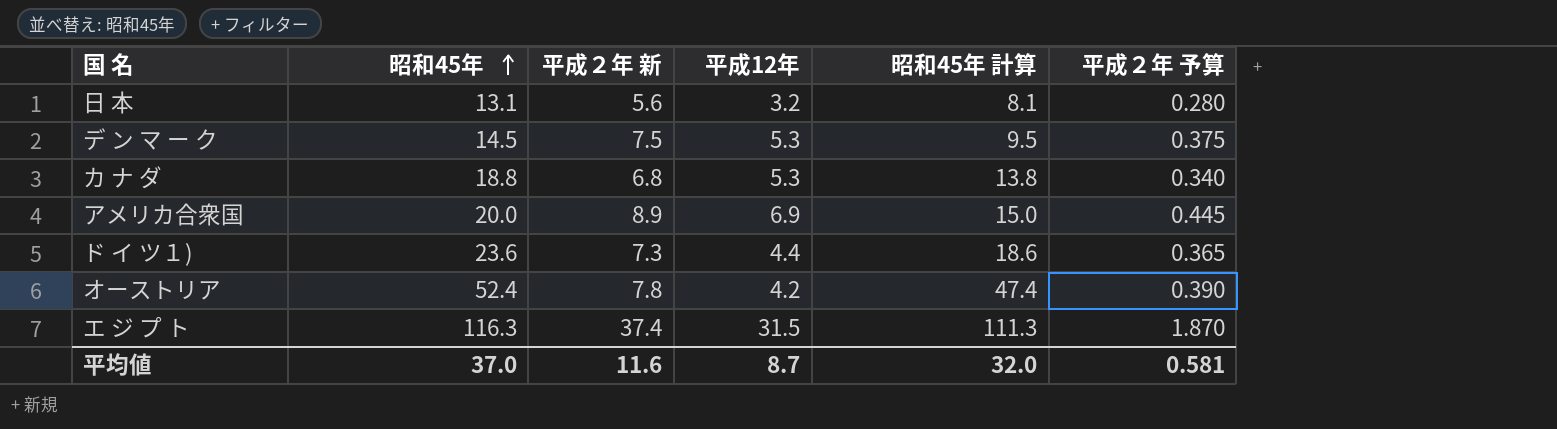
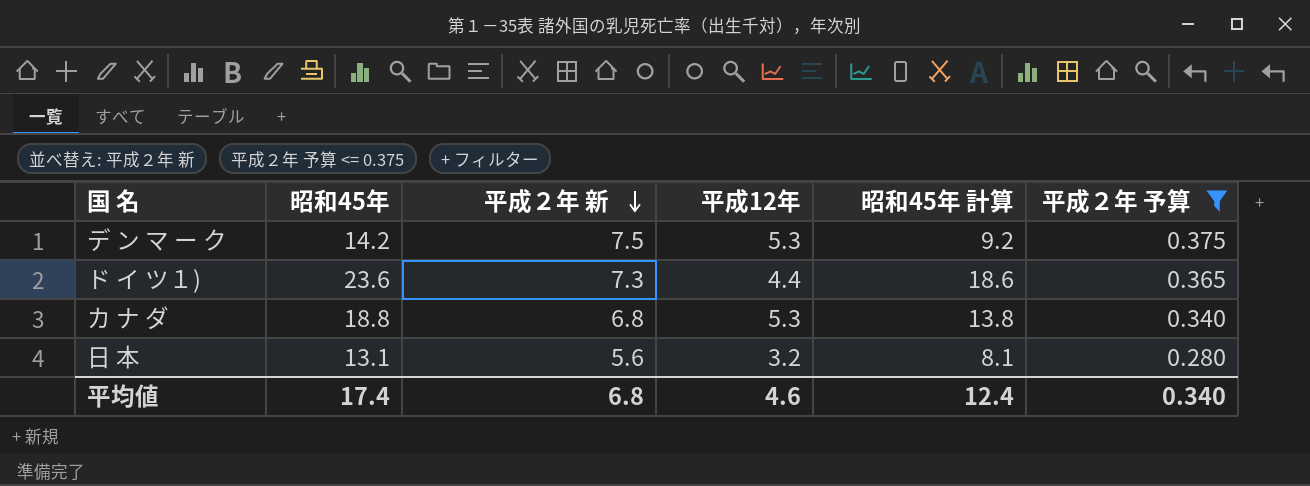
filter: none -> 平成２年 予算 <= 0.375
row order: 昭和45年 ascending -> 平成２年 新 descending
デ ン マ ー ク | 昭和45年: 14.5 -> 14.2
デ ン マ ー ク | 昭和45年 計算: 9.5 -> 9.2
平均値 | 昭和45年: 37.0 -> 17.4
平均値 | 平成２年 新: 11.6 -> 6.8
平均値 | 平成12年: 8.7 -> 4.6
平均値 | 昭和45年 計算: 32.0 -> 12.4
平均値 | 平成２年 予算: 0.581 -> 0.340

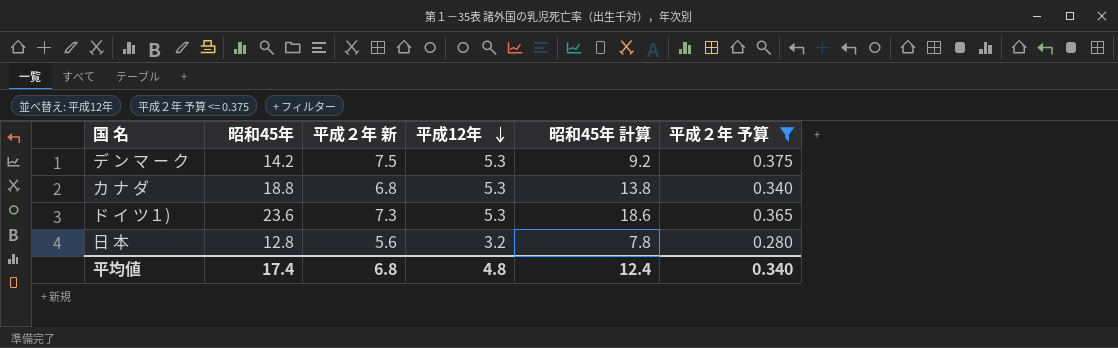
row order: 平成２年 新 descending -> 平成12年 descending
ド イ ツ１) | 平成12年: 4.4 -> 5.3
日 本 | 昭和45年: 13.1 -> 12.8
日 本 | 昭和45年 計算: 8.1 -> 7.8
平均値 | 平成12年: 4.6 -> 4.8

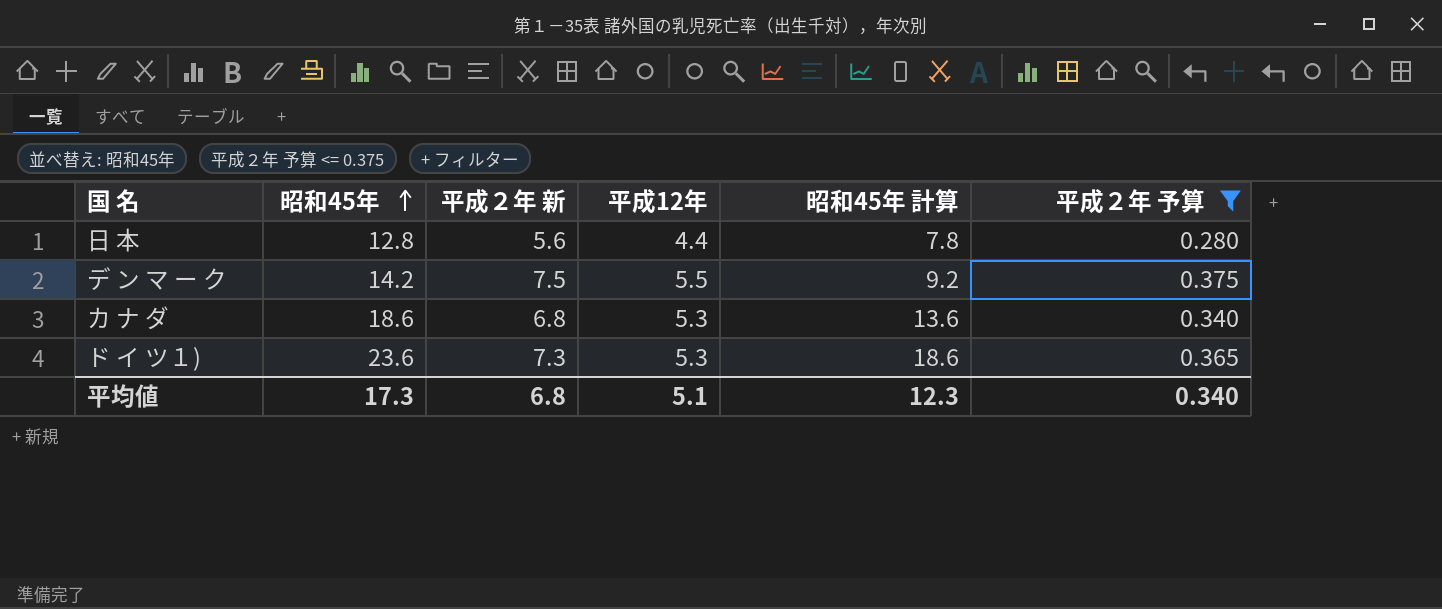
row order: 平成12年 descending -> 昭和45年 ascending
日 本 | 平成12年: 3.2 -> 4.4
デ ン マ ー ク | 平成12年: 5.3 -> 5.5
カ ナ ダ | 昭和45年: 18.8 -> 18.6
カ ナ ダ | 昭和45年 計算: 13.8 -> 13.6
平均値 | 昭和45年: 17.4 -> 17.3
平均値 | 平成12年: 4.8 -> 5.1
平均値 | 昭和45年 計算: 12.4 -> 12.3

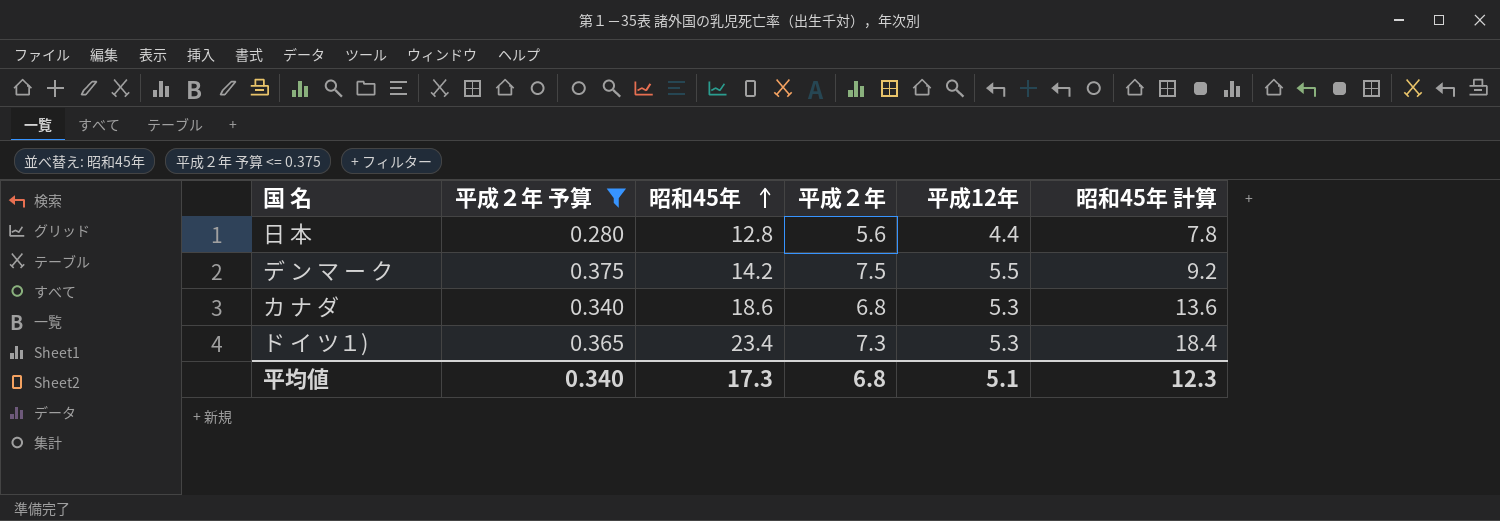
column 平成２年 予算 | position: 6 -> 2
column name: 平成２年 新 -> 平成２年
ド イ ツ１) | 昭和45年: 23.6 -> 23.4
ド イ ツ１) | 昭和45年 計算: 18.6 -> 18.4

